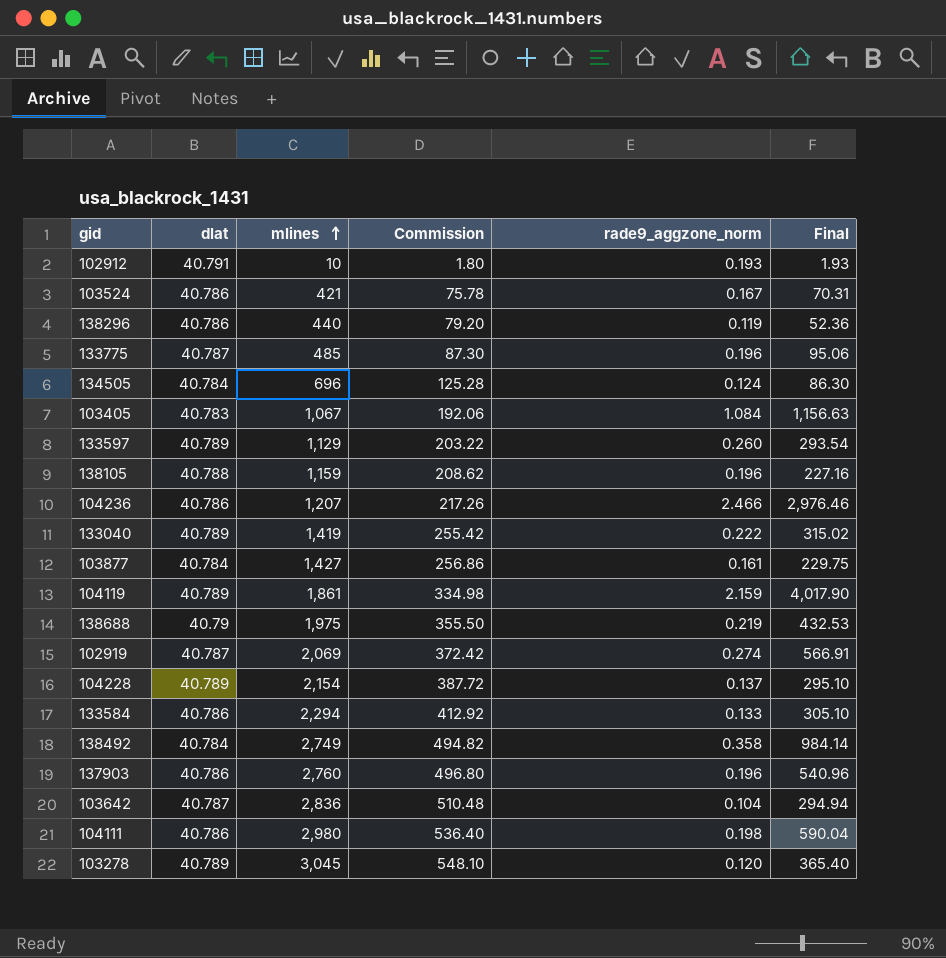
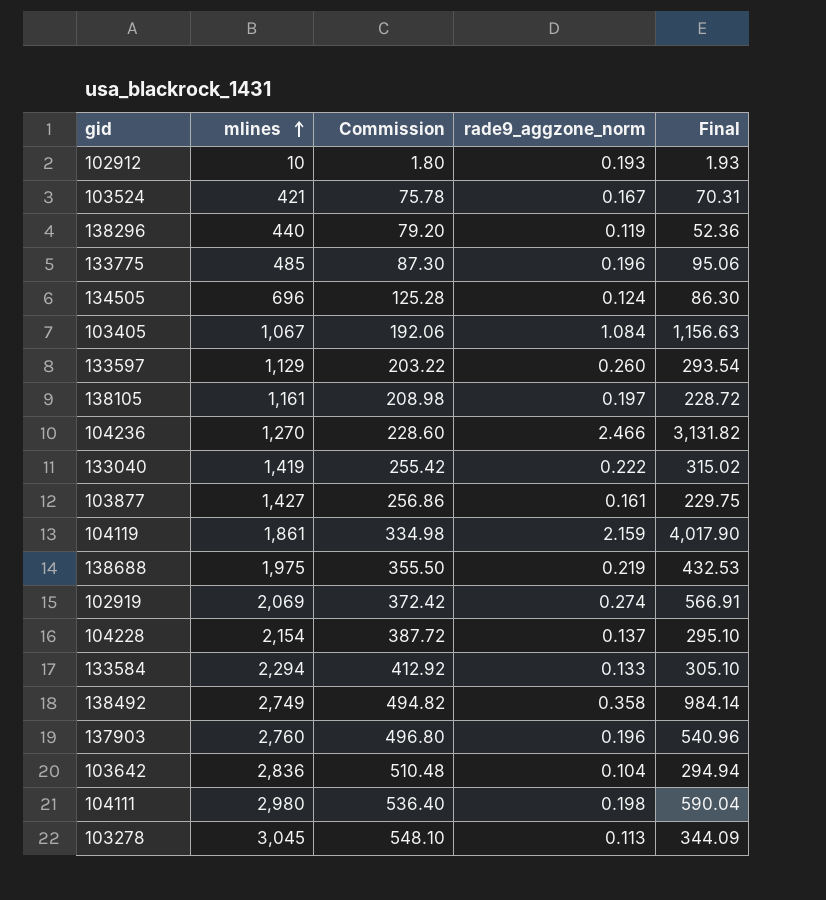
column dlat | position: 2 -> none
138105 | mlines: 1,159 -> 1,161
138105 | Commission: 208.62 -> 208.98
138105 | rade9_aggzone_norm: 0.196 -> 0.197
138105 | Final: 227.16 -> 228.72
104236 | mlines: 1,207 -> 1,270
104236 | Commission: 217.26 -> 228.60
104236 | Final: 2,976.46 -> 3,131.82
103278 | rade9_aggzone_norm: 0.120 -> 0.113
103278 | Final: 365.40 -> 344.09

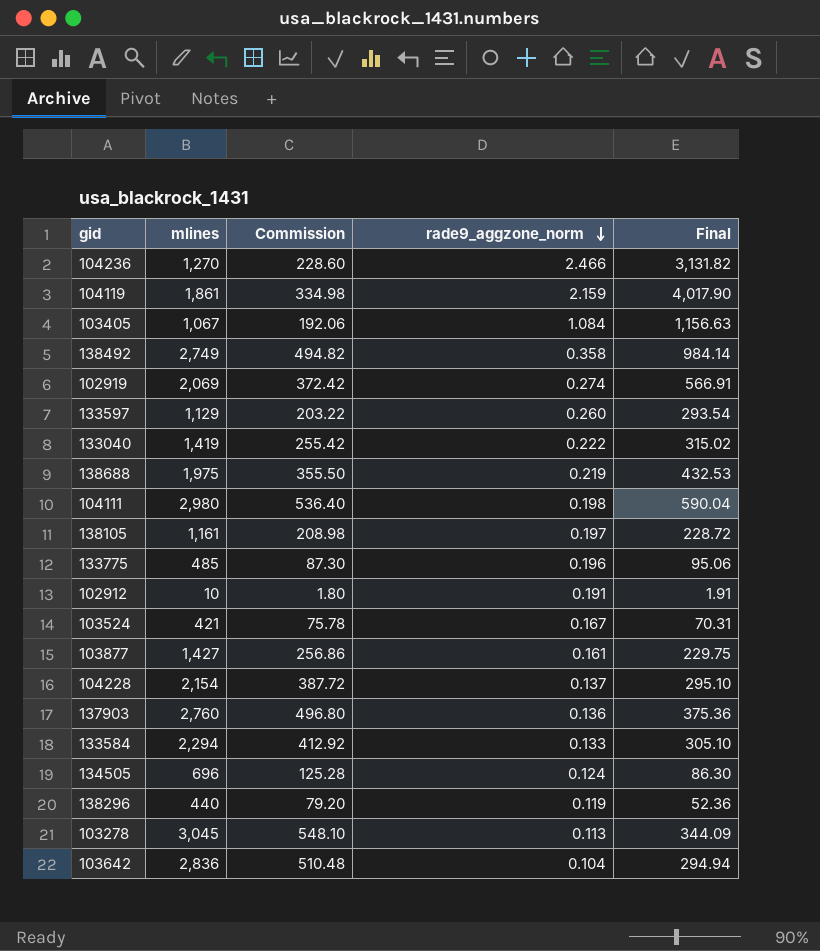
row order: mlines ascending -> rade9_aggzone_norm descending
102912 | rade9_aggzone_norm: 0.193 -> 0.191
102912 | Final: 1.93 -> 1.91
137903 | rade9_aggzone_norm: 0.196 -> 0.136
137903 | Final: 540.96 -> 375.36

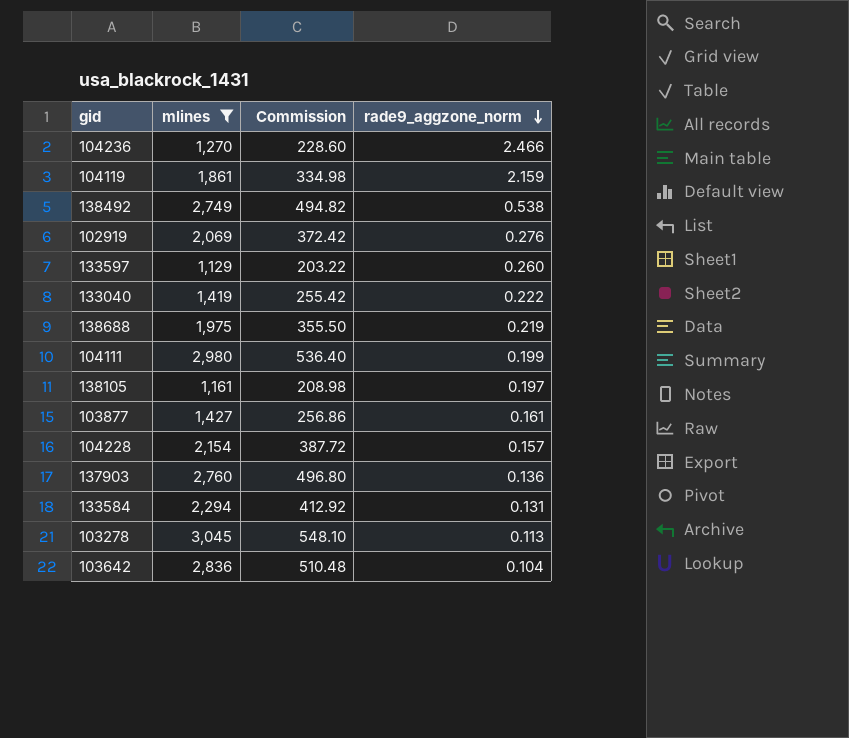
filter: none -> mlines >= 1,129
column Final | formula: [mlines] * [rade9_aggzone_norm] -> none
138492 | rade9_aggzone_norm: 0.358 -> 0.538
102919 | rade9_aggzone_norm: 0.274 -> 0.276
104111 | rade9_aggzone_norm: 0.198 -> 0.199
104228 | rade9_aggzone_norm: 0.137 -> 0.157
133584 | rade9_aggzone_norm: 0.133 -> 0.131

